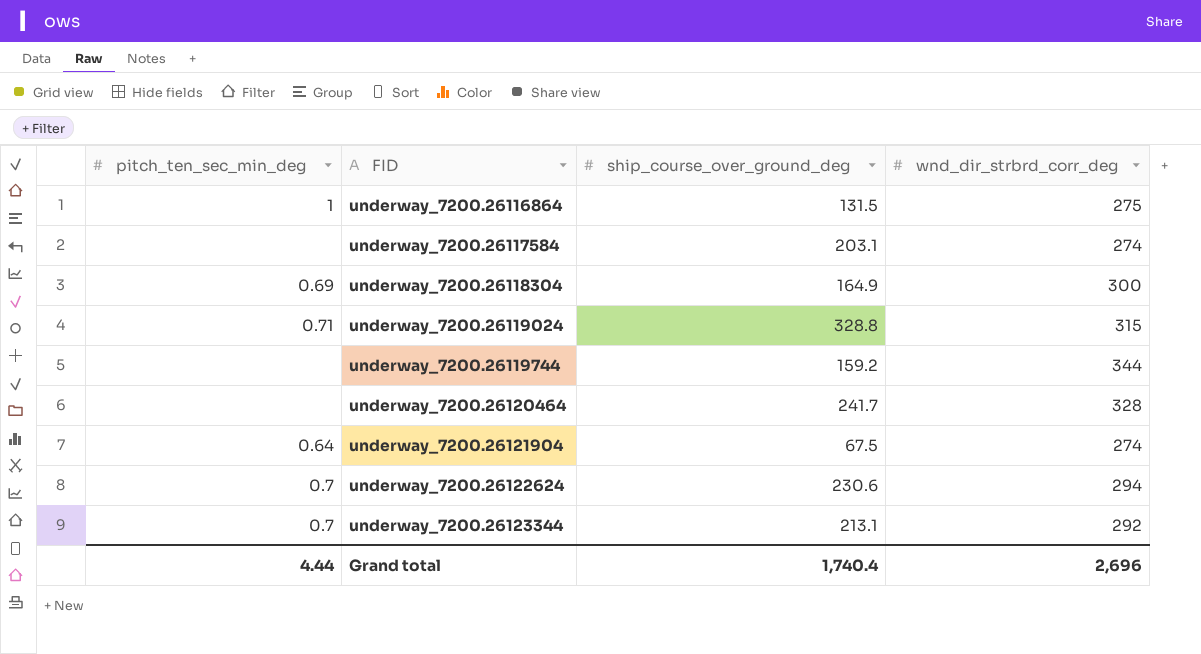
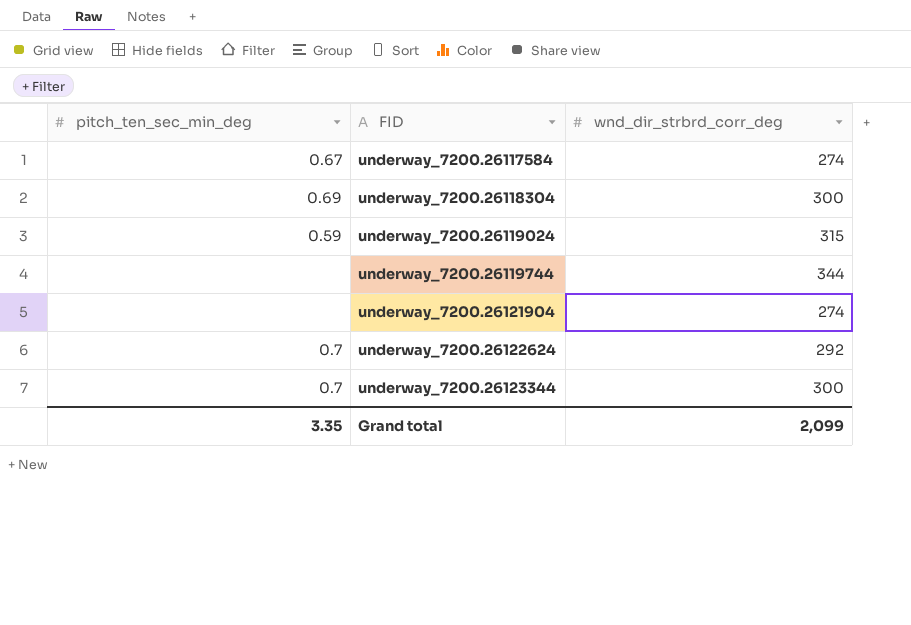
column ship_course_over_ground_deg | position: 3 -> none
row underway_7200.26116864: 1 | 131.5 | 275 -> none
row underway_7200.26120464: none | 241.7 | 328 -> none
underway_7200.26117584 | pitch_ten_sec_min_deg: none -> 0.67
underway_7200.26119024 | pitch_ten_sec_min_deg: 0.71 -> 0.59
underway_7200.26121904 | pitch_ten_sec_min_deg: 0.64 -> none
underway_7200.26122624 | wnd_dir_strbrd_corr_deg: 294 -> 292
underway_7200.26123344 | wnd_dir_strbrd_corr_deg: 292 -> 300
Grand total | pitch_ten_sec_min_deg: 4.44 -> 3.35
Grand total | wnd_dir_strbrd_corr_deg: 2,696 -> 2,099

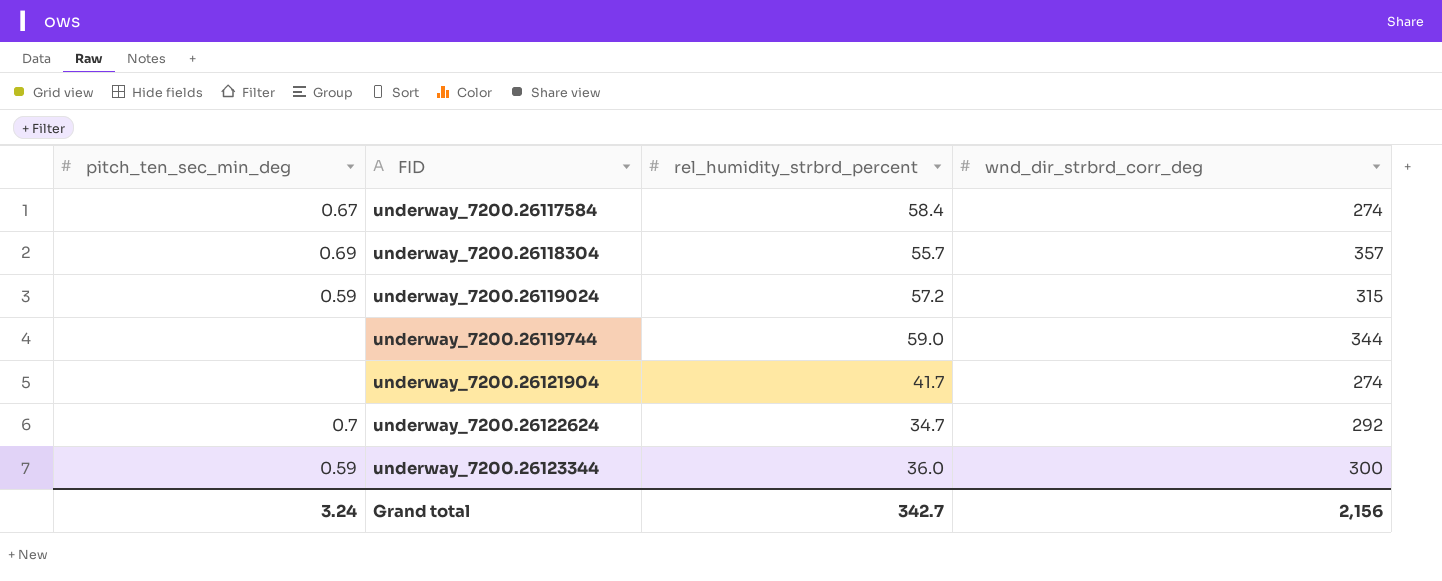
column rel_humidity_strbrd_percent | position: none -> 3
underway_7200.26118304 | wnd_dir_strbrd_corr_deg: 300 -> 357
underway_7200.26123344 | pitch_ten_sec_min_deg: 0.7 -> 0.59
Grand total | pitch_ten_sec_min_deg: 3.35 -> 3.24
Grand total | wnd_dir_strbrd_corr_deg: 2,099 -> 2,156

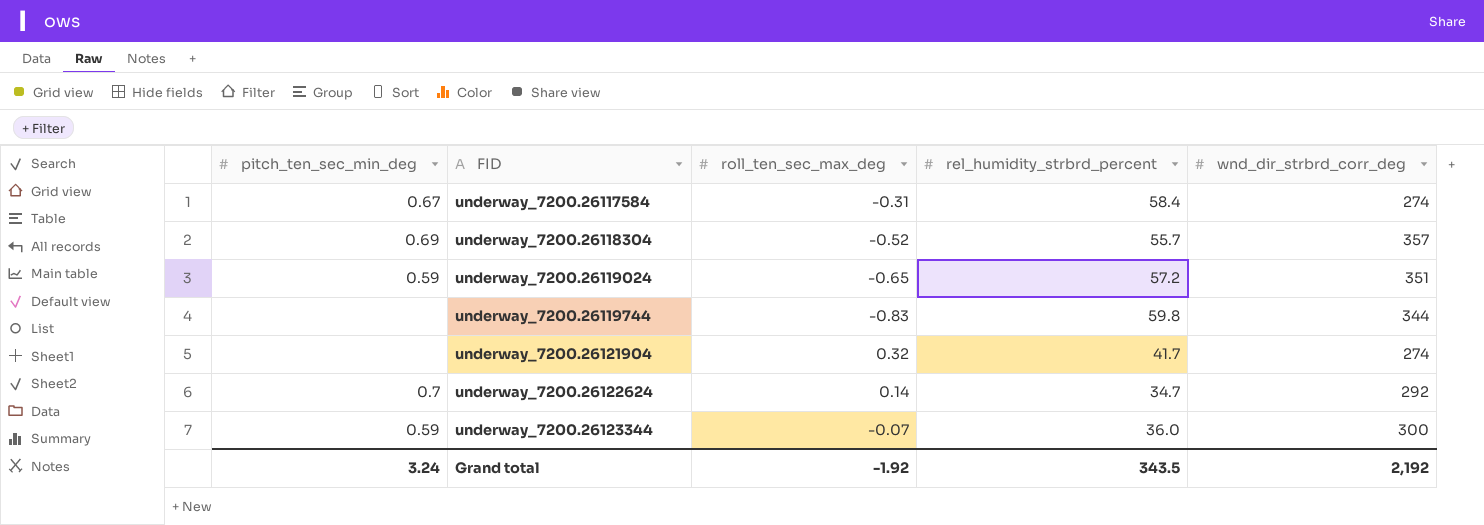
column roll_ten_sec_max_deg | position: none -> 3
underway_7200.26119024 | wnd_dir_strbrd_corr_deg: 315 -> 351
underway_7200.26119744 | rel_humidity_strbrd_percent: 59.0 -> 59.8
Grand total | rel_humidity_strbrd_percent: 342.7 -> 343.5
Grand total | wnd_dir_strbrd_corr_deg: 2,156 -> 2,192

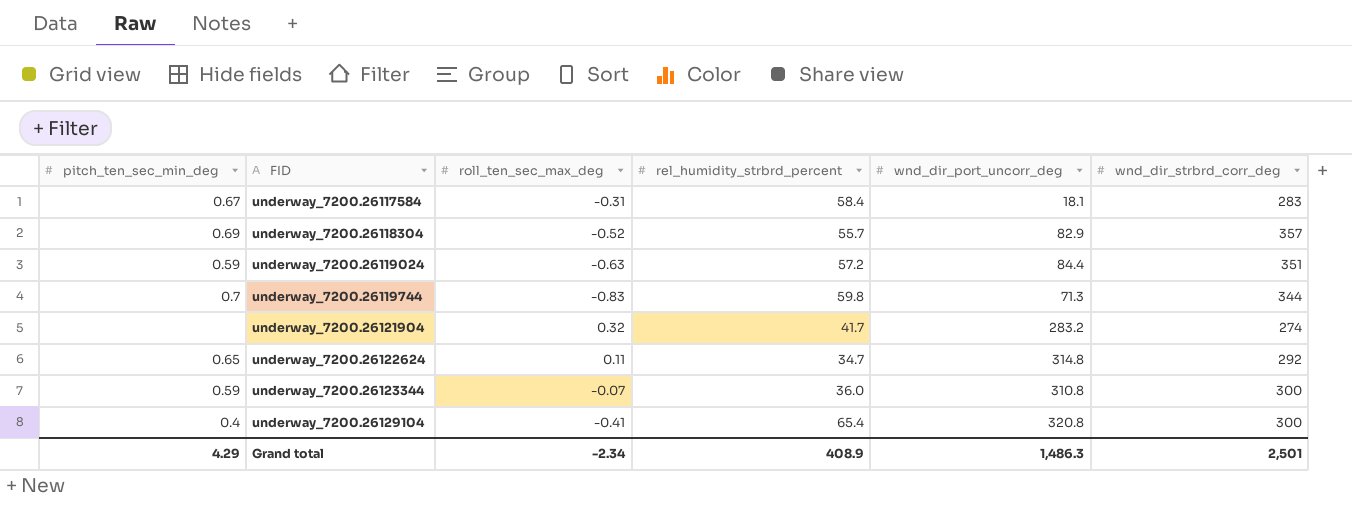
column wnd_dir_port_uncorr_deg | position: none -> 5
underway_7200.26117584 | wnd_dir_strbrd_corr_deg: 274 -> 283
underway_7200.26119024 | roll_ten_sec_max_deg: -0.65 -> -0.63
underway_7200.26119744 | pitch_ten_sec_min_deg: none -> 0.7
underway_7200.26122624 | pitch_ten_sec_min_deg: 0.7 -> 0.65
underway_7200.26122624 | roll_ten_sec_max_deg: 0.14 -> 0.11
row underway_7200.26129104: none -> 0.4 | -0.41 | 65.4 | 320.8 | 300
Grand total | pitch_ten_sec_min_deg: 3.24 -> 4.29
Grand total | roll_ten_sec_max_deg: -1.92 -> -2.34
Grand total | rel_humidity_strbrd_percent: 343.5 -> 408.9
Grand total | wnd_dir_strbrd_corr_deg: 2,192 -> 2,501

